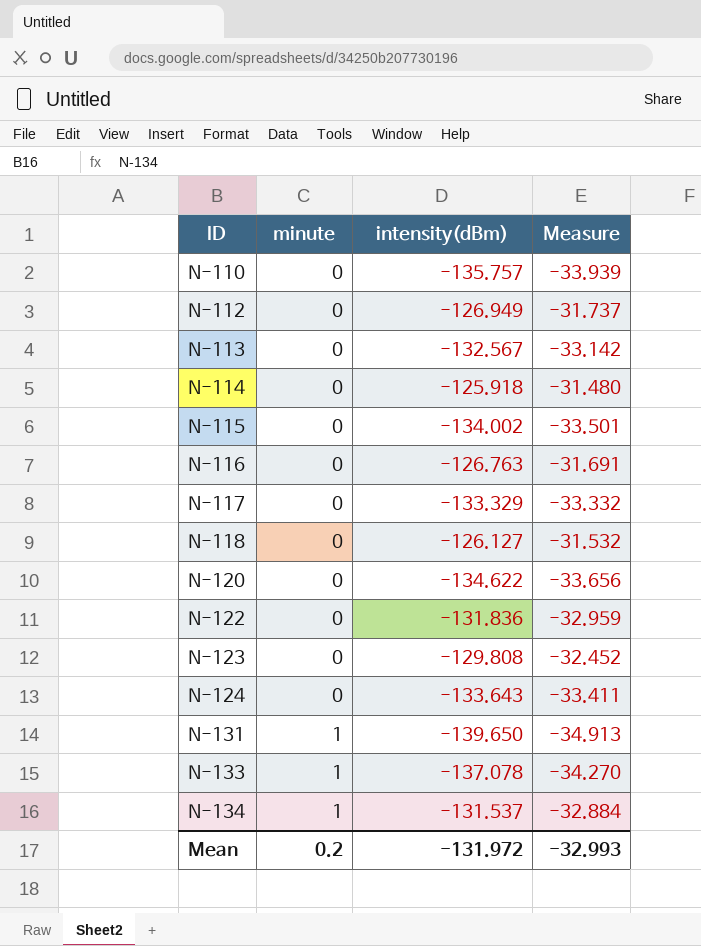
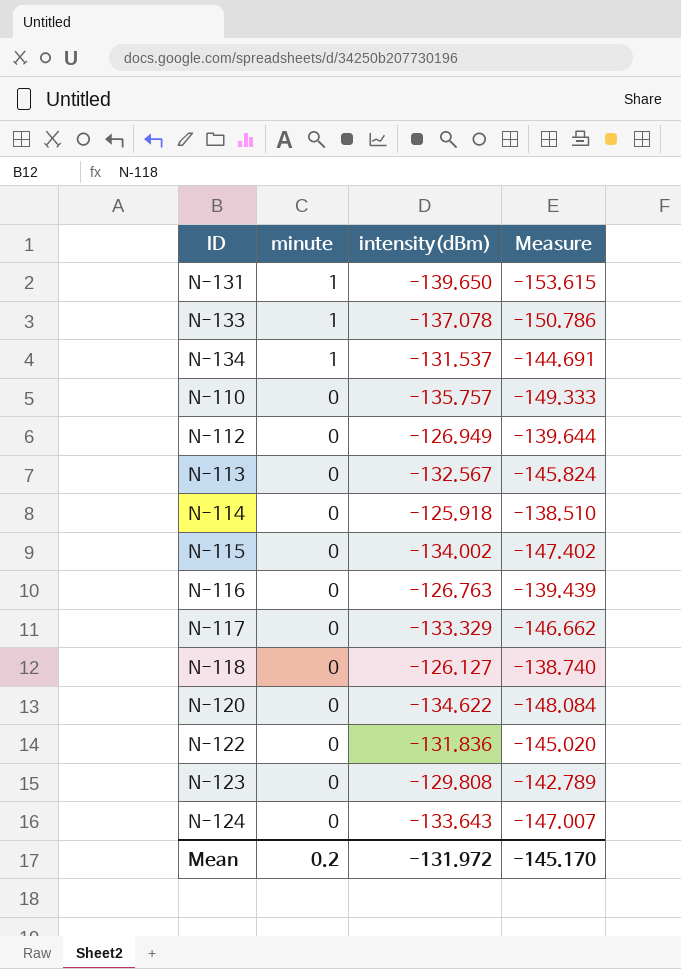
row order: ID ascending -> minute descending
column Measure | formula: [intensity(dBm)] * 0.25 -> [intensity(dBm)] * 1.1
Mean | Measure: -32.993 -> -145.170

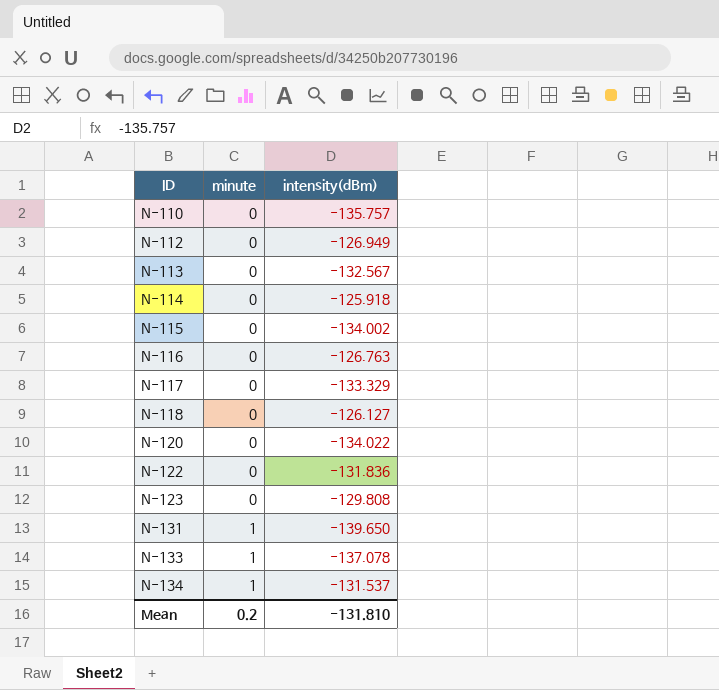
row order: minute descending -> ID ascending
column Measure | formula: [intensity(dBm)] * 1.1 -> none
row N-124: 0 | -133.643 | -147.007 -> none
N-120 | intensity(dBm): -134.622 -> -134.022
Mean | intensity(dBm): -131.972 -> -131.810

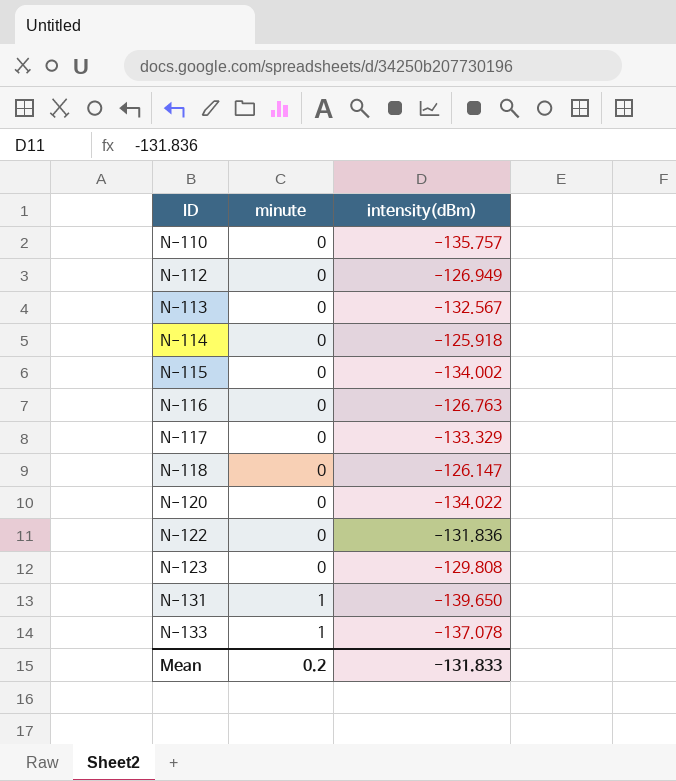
row N-134: 1 | -131.537 -> none
N-118 | intensity(dBm): -126.127 -> -126.147
Mean | intensity(dBm): -131.810 -> -131.833

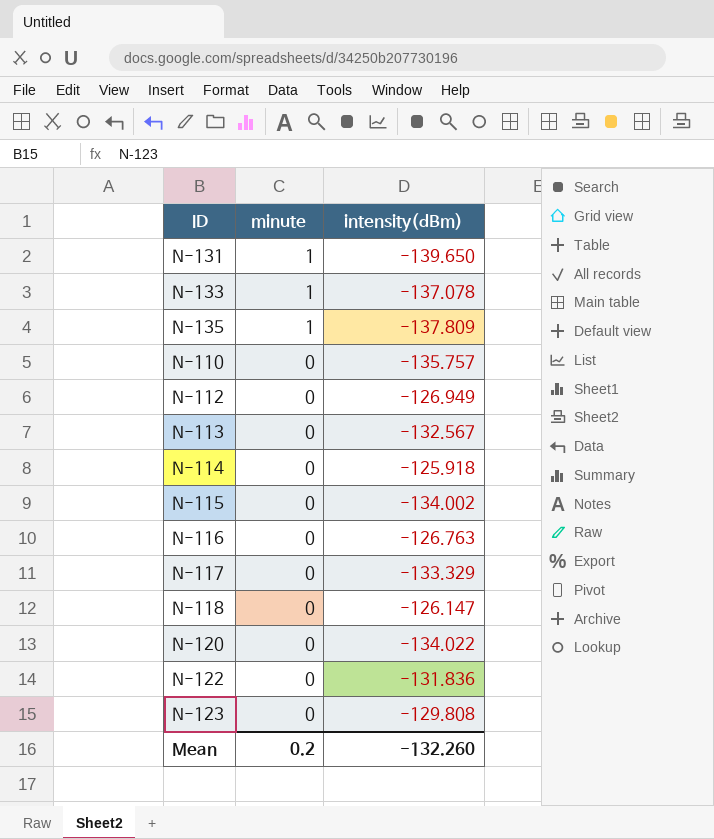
row order: ID ascending -> minute descending
row N-135: none -> 1 | -137.809
Mean | intensity(dBm): -131.833 -> -132.260

